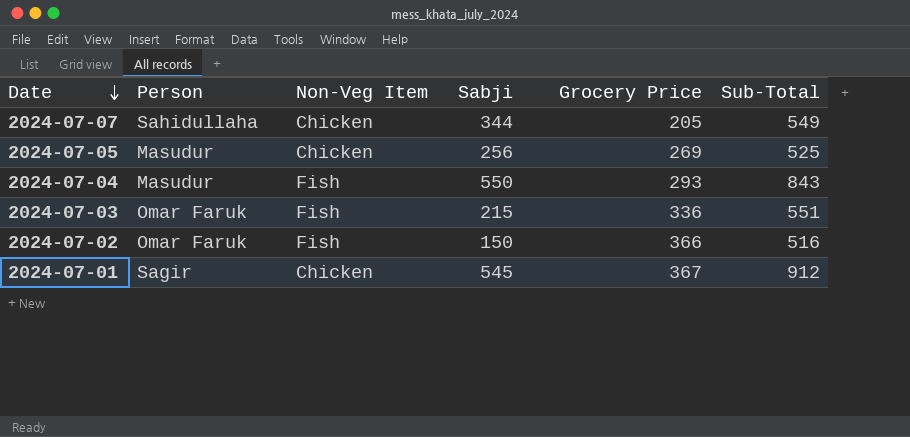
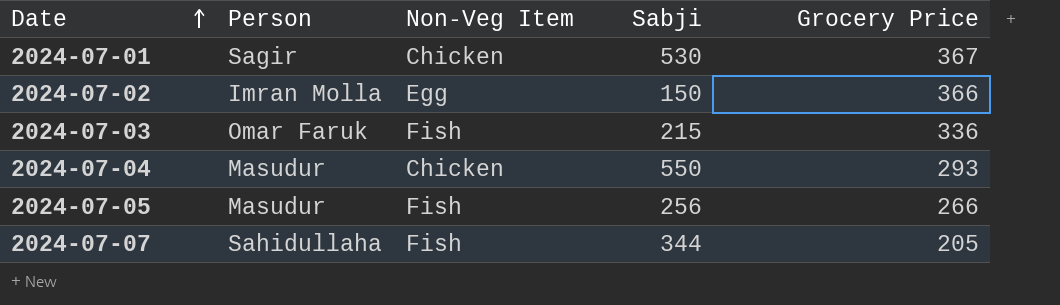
row order: Date descending -> Date ascending
column Sub-Total | formula: [Sabji] + [Grocery Price] -> none
2024-07-01 | Sabji: 545 -> 530
2024-07-02 | Person: Omar Faruk -> Imran Molla
2024-07-02 | Non-Veg Item: Fish -> Egg
2024-07-04 | Non-Veg Item: Fish -> Chicken
2024-07-05 | Non-Veg Item: Chicken -> Fish
2024-07-05 | Grocery Price: 269 -> 266
2024-07-07 | Non-Veg Item: Chicken -> Fish

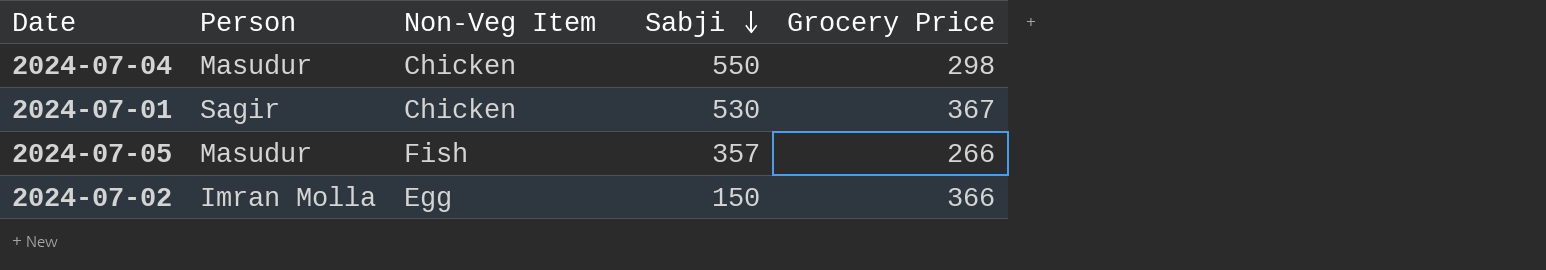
row order: Date ascending -> Sabji descending
row 2024-07-03: Omar Faruk | Fish | 215 | 336 -> none
row 2024-07-07: Sahidullaha | Fish | 344 | 205 -> none
2024-07-04 | Grocery Price: 293 -> 298
2024-07-05 | Sabji: 256 -> 357

